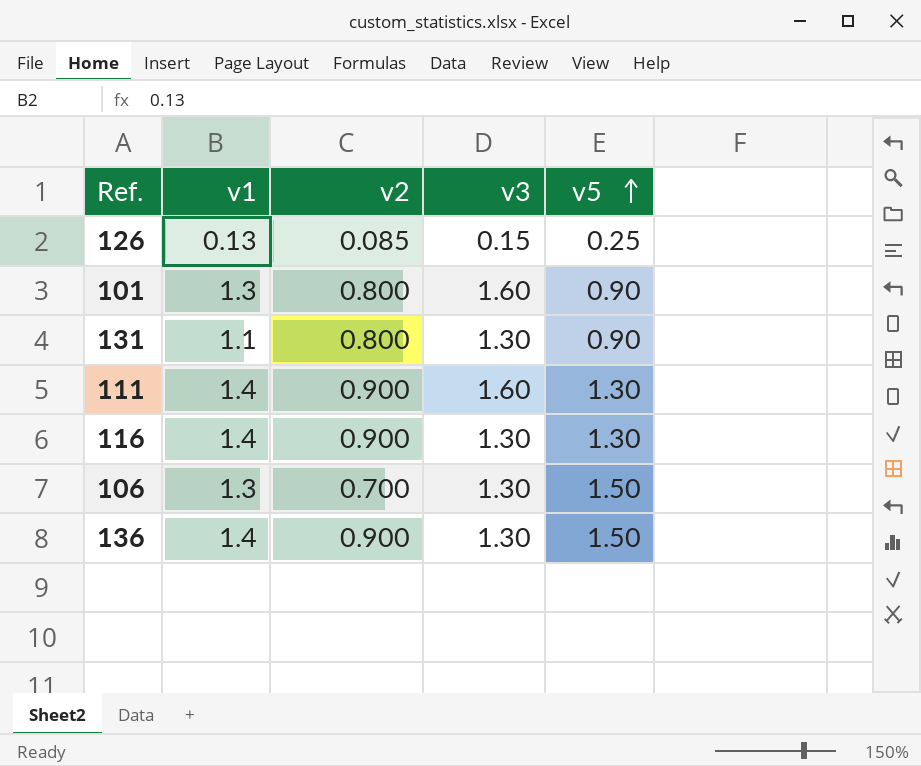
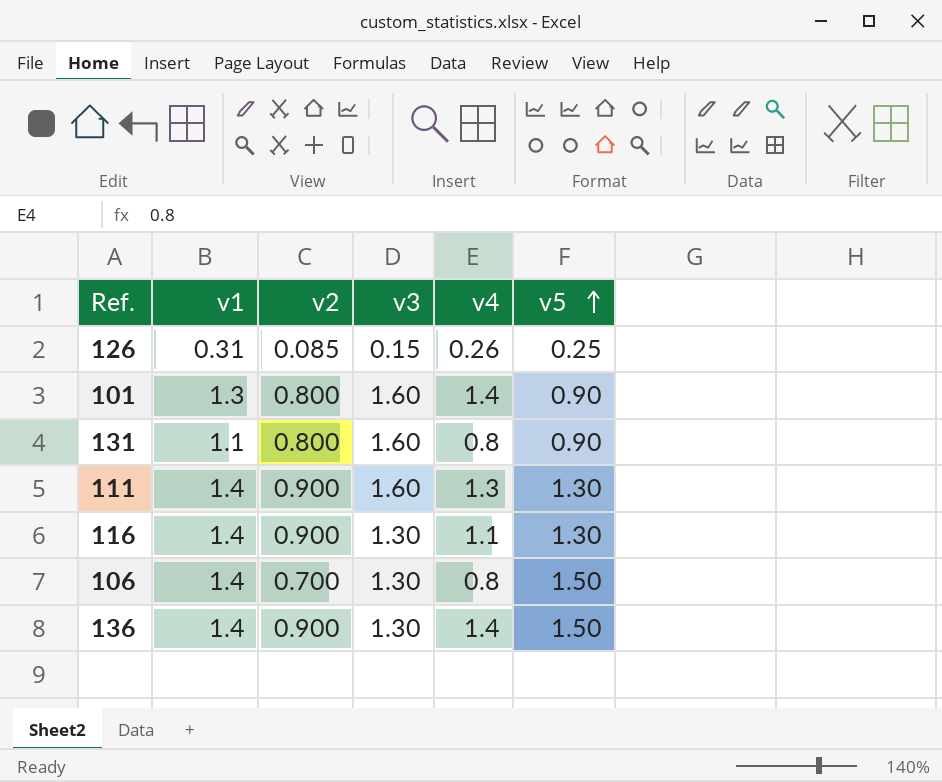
column v4 | position: none -> 5
126 | v1: 0.13 -> 0.31
131 | v3: 1.30 -> 1.60
106 | v1: 1.3 -> 1.4

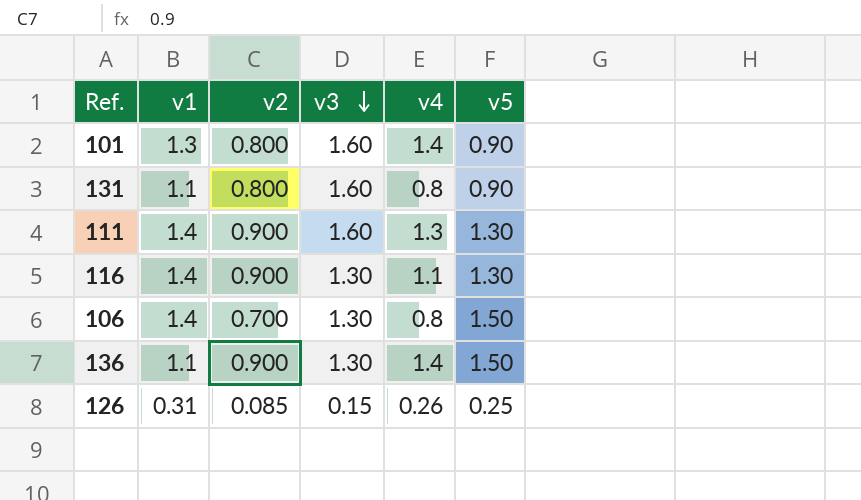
row order: v5 ascending -> v3 descending
136 | v1: 1.4 -> 1.1

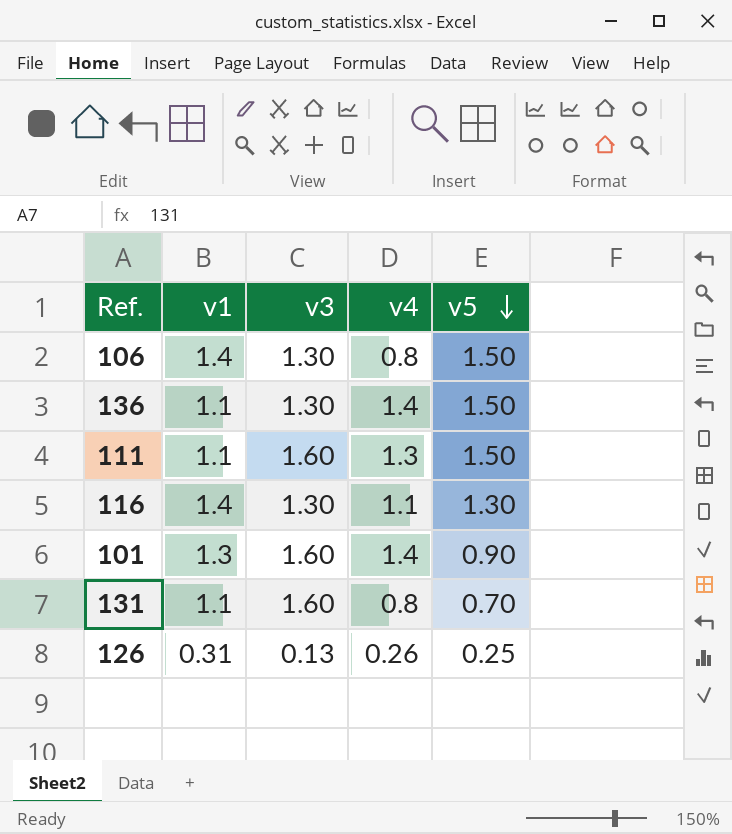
row order: v3 descending -> v5 descending
column v2 | position: 3 -> none
111 | v1: 1.4 -> 1.1
111 | v5: 1.30 -> 1.50
131 | v5: 0.90 -> 0.70
126 | v3: 0.15 -> 0.13

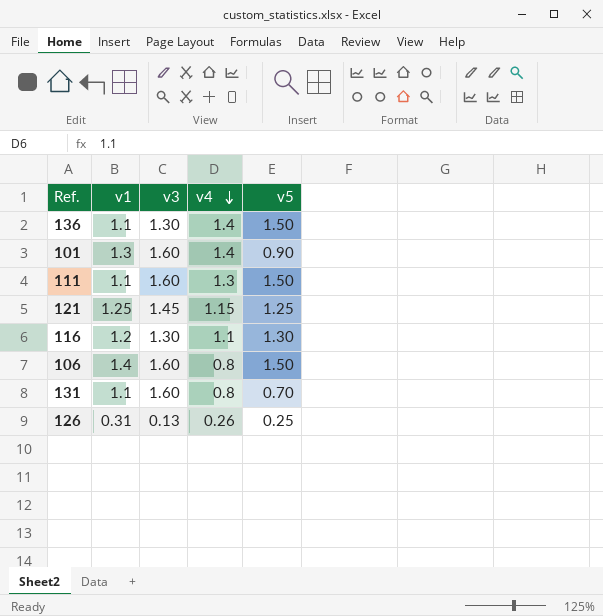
row order: v5 descending -> v4 descending
row 121: none -> 1.25 | 1.45 | 1.15 | 1.25
116 | v1: 1.4 -> 1.2
106 | v3: 1.30 -> 1.60

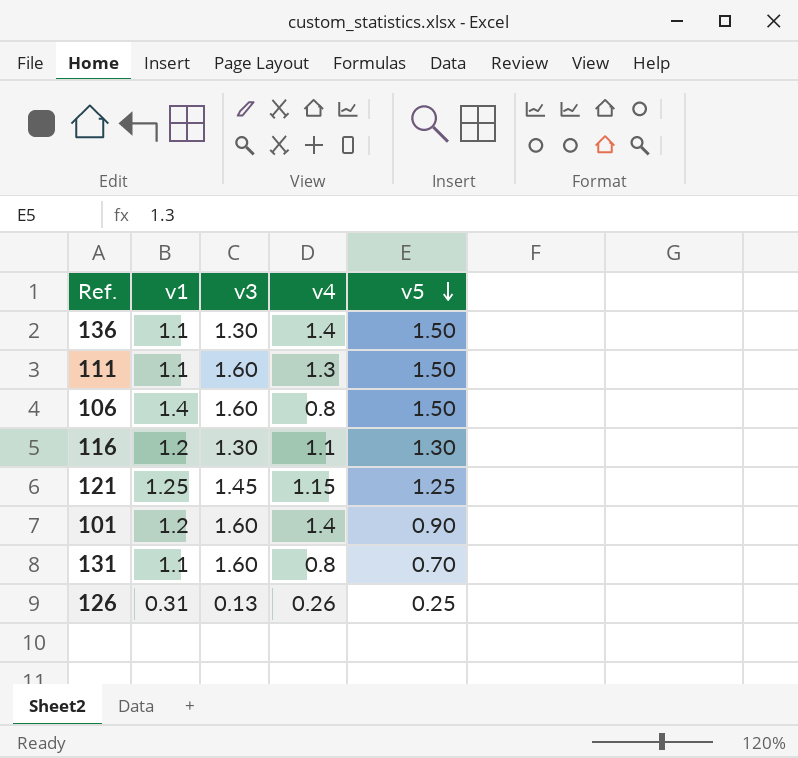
row order: v4 descending -> v5 descending
101 | v1: 1.3 -> 1.2

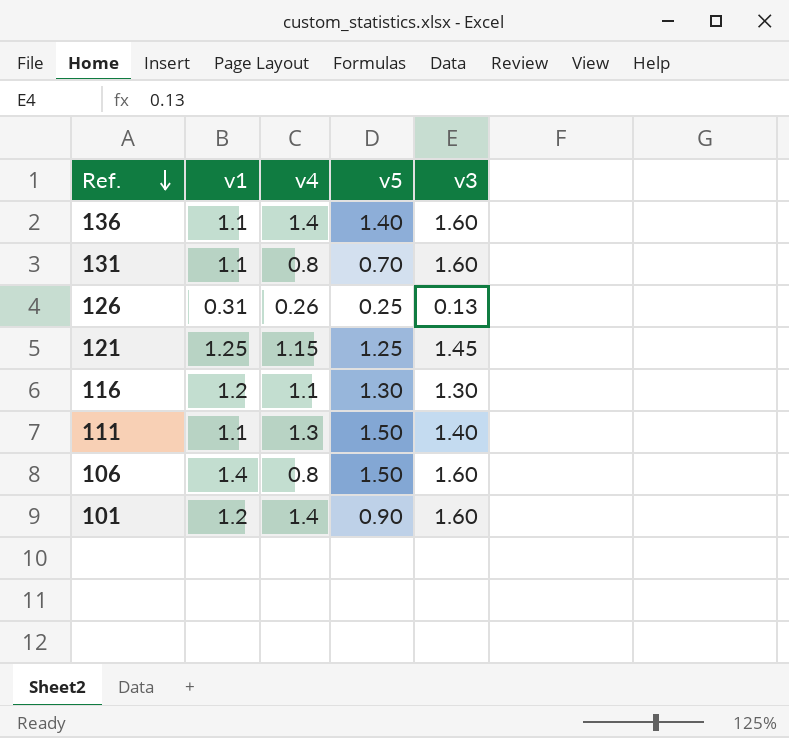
row order: v5 descending -> Ref. descending
column v3 | position: 3 -> 5
136 | v5: 1.50 -> 1.40
136 | v3: 1.30 -> 1.60
111 | v3: 1.60 -> 1.40

